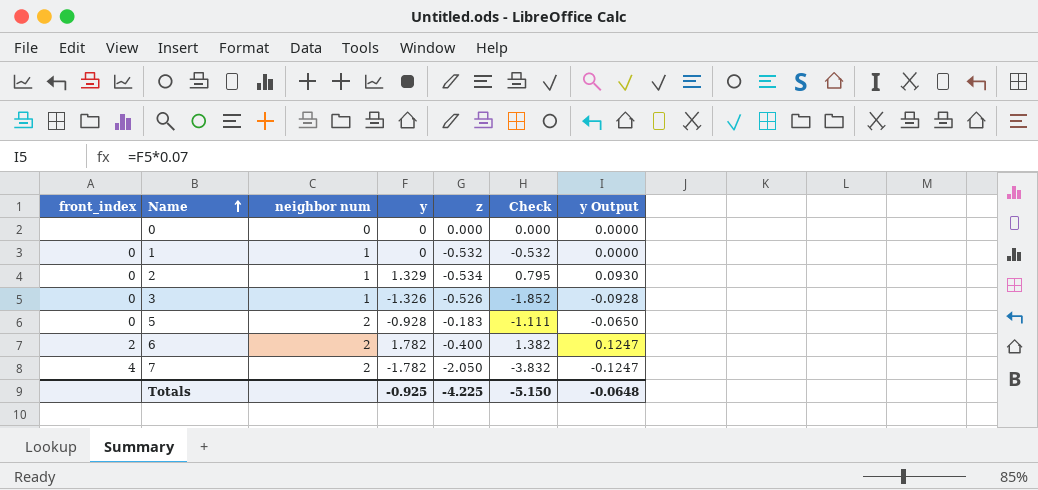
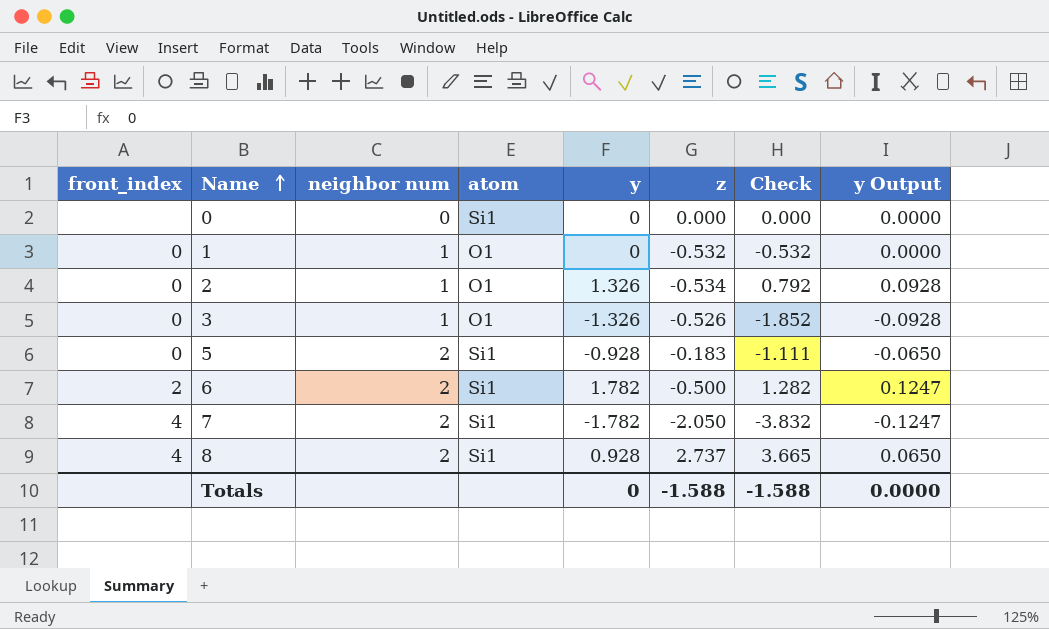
column atom | position: none -> 4
2 | y: 1.329 -> 1.326
2 | Check: 0.795 -> 0.792
2 | y Output: 0.0930 -> 0.0928
6 | z: -0.400 -> -0.500
6 | Check: 1.382 -> 1.282
row 8: none -> 4 | 2 | Si1 | 0.928 | 2.737 | 3.665 | 0.0650
Totals | y: -0.925 -> 0
Totals | z: -4.225 -> -1.588
Totals | Check: -5.150 -> -1.588
Totals | y Output: -0.0648 -> 0.0000

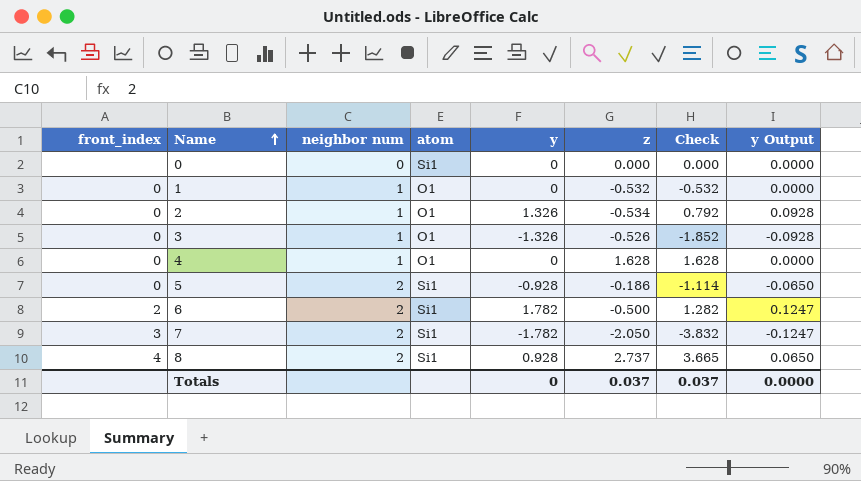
row 4: none -> 0 | 1 | O1 | 0 | 1.628 | 1.628 | 0.0000
5 | z: -0.183 -> -0.186
5 | Check: -1.111 -> -1.114
7 | front_index: 4 -> 3
Totals | z: -1.588 -> 0.037
Totals | Check: -1.588 -> 0.037

